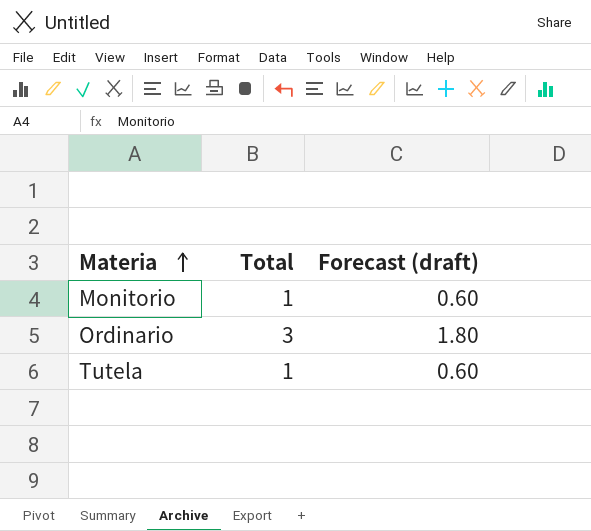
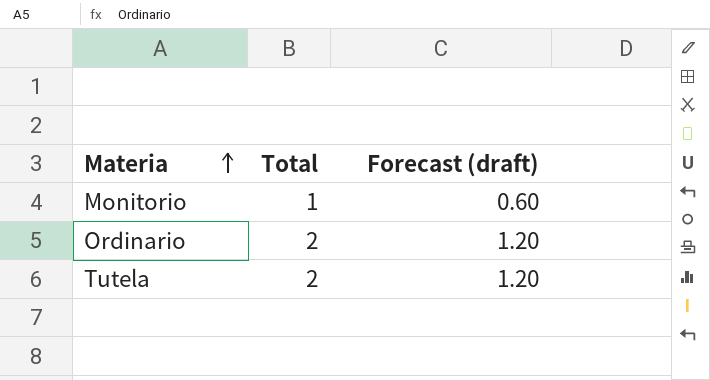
Ordinario | Total: 3 -> 2
Ordinario | Forecast (draft): 1.80 -> 1.20
Tutela | Total: 1 -> 2
Tutela | Forecast (draft): 0.60 -> 1.20

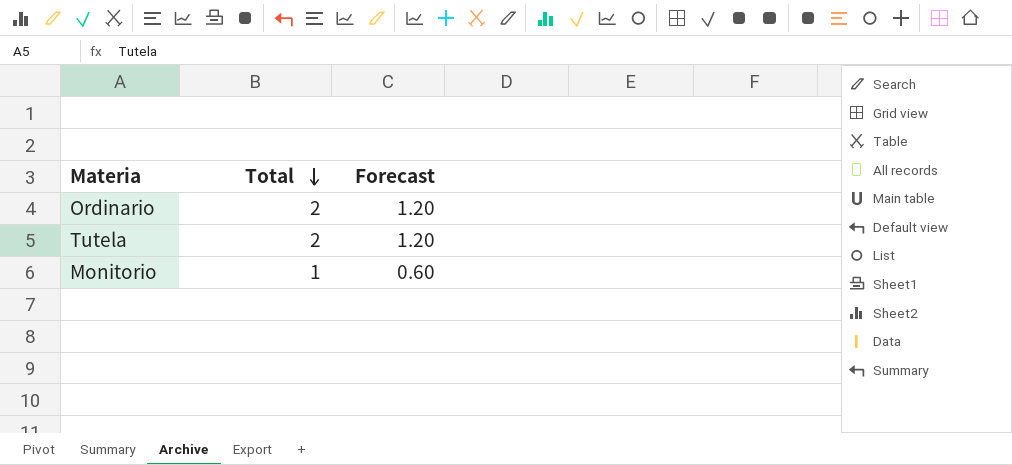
row order: Materia ascending -> Total descending
column name: Forecast (draft) -> Forecast

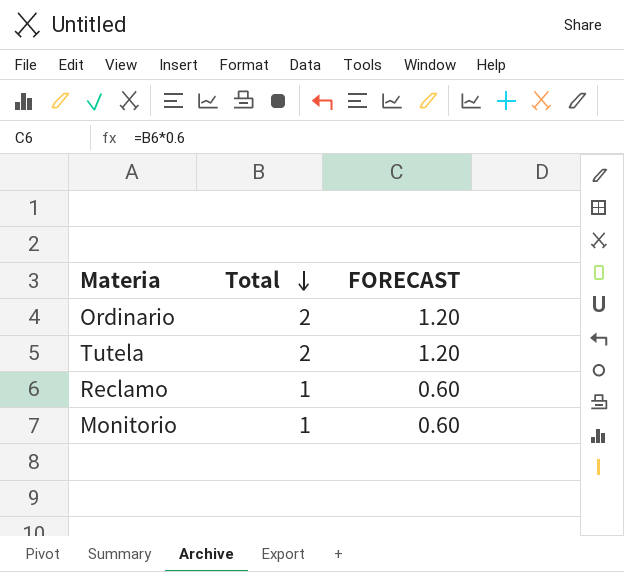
column name: Forecast -> FORECAST
row Reclamo: none -> 1 | 0.60

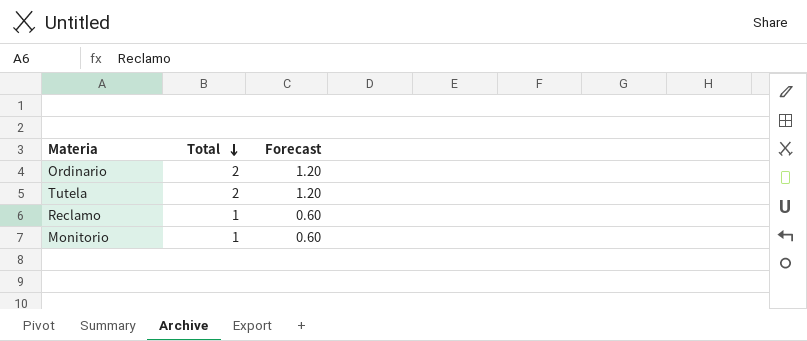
column name: FORECAST -> Forecast

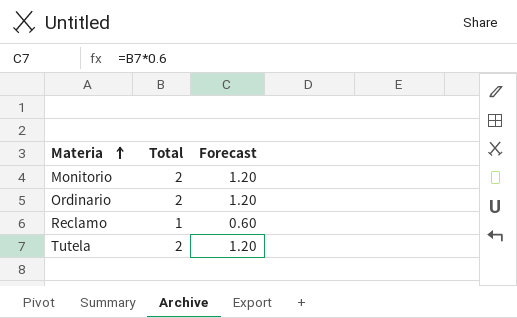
row order: Total descending -> Materia ascending
Monitorio | Total: 1 -> 2
Monitorio | Forecast: 0.60 -> 1.20

